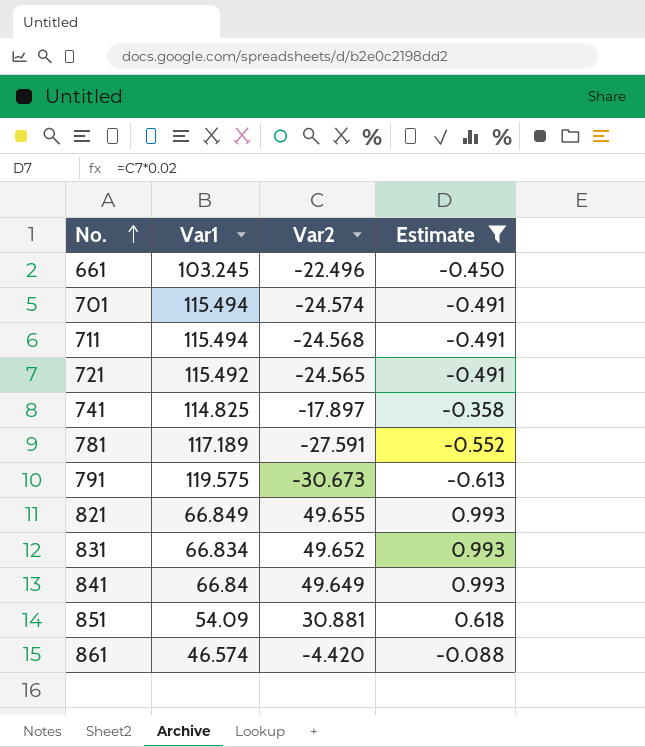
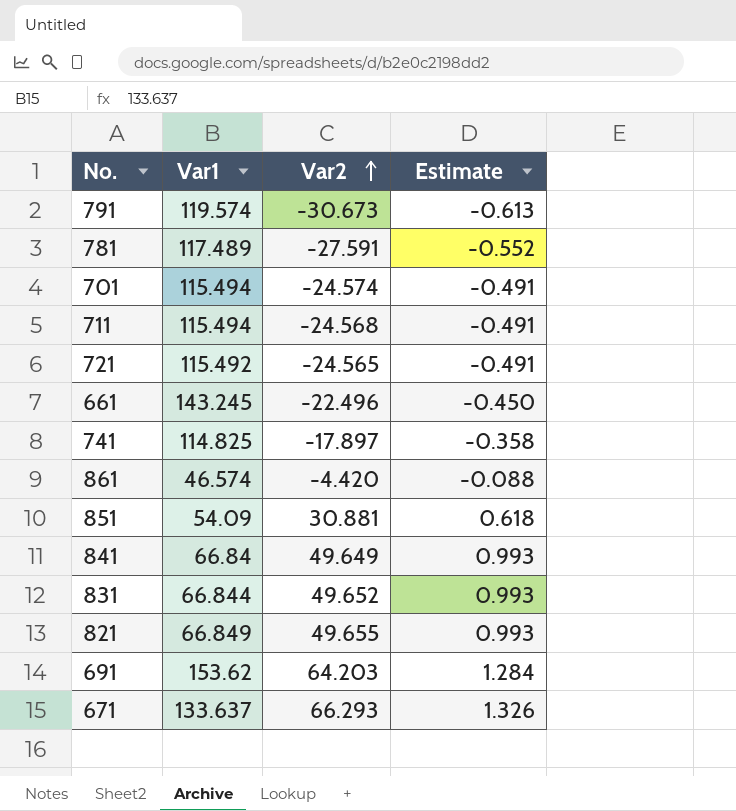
filter: Estimate <= 0.993 -> none
row order: No. ascending -> Var2 ascending
791 | Var1: 119.575 -> 119.574
781 | Var1: 117.189 -> 117.489
661 | Var1: 103.245 -> 143.245
831 | Var1: 66.834 -> 66.844

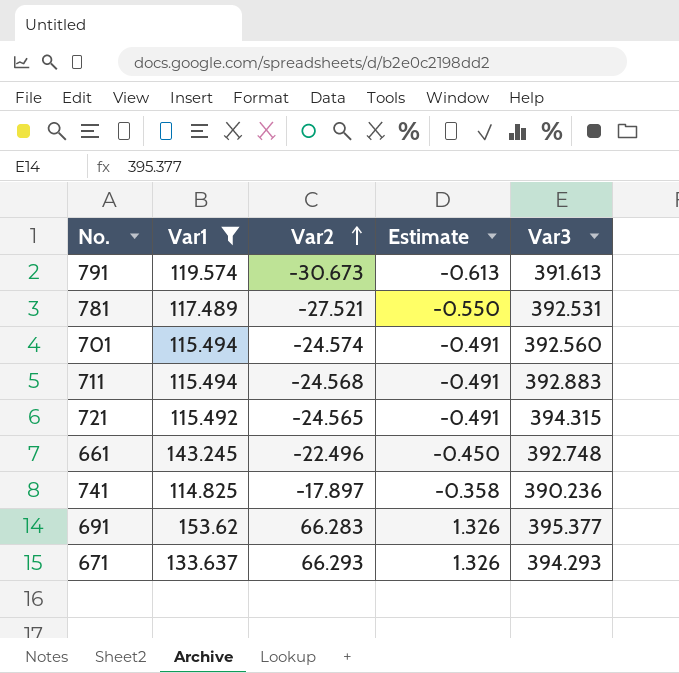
filter: none -> Var1 >= 114.825
column Var3 | position: none -> 5
781 | Var2: -27.591 -> -27.521
781 | Estimate: -0.552 -> -0.550
691 | Var2: 64.203 -> 66.283
691 | Estimate: 1.284 -> 1.326

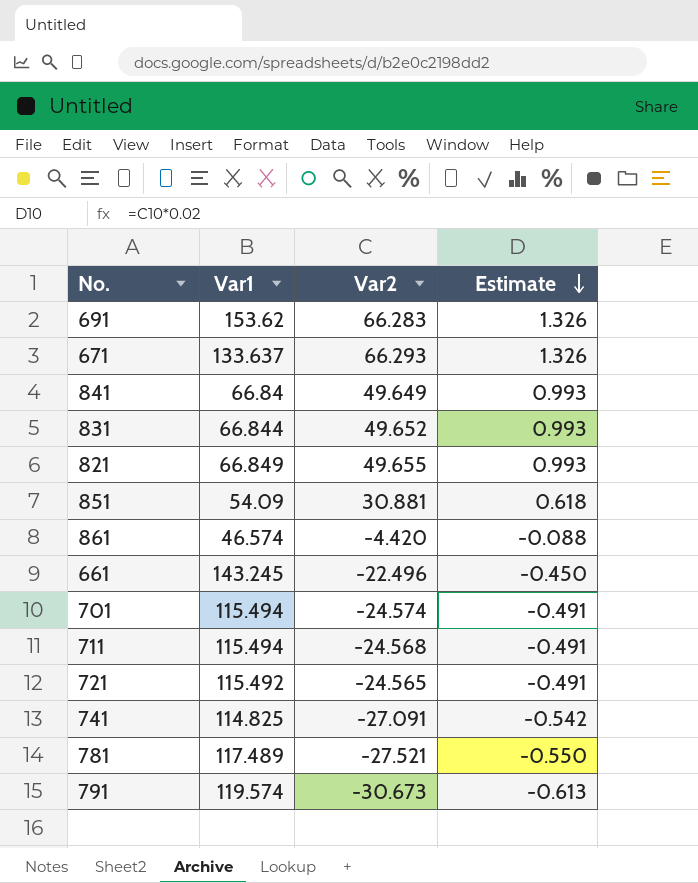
filter: Var1 >= 114.825 -> none
row order: Var2 ascending -> Estimate descending
column Var3 | position: 5 -> none
741 | Var2: -17.897 -> -27.091
741 | Estimate: -0.358 -> -0.542

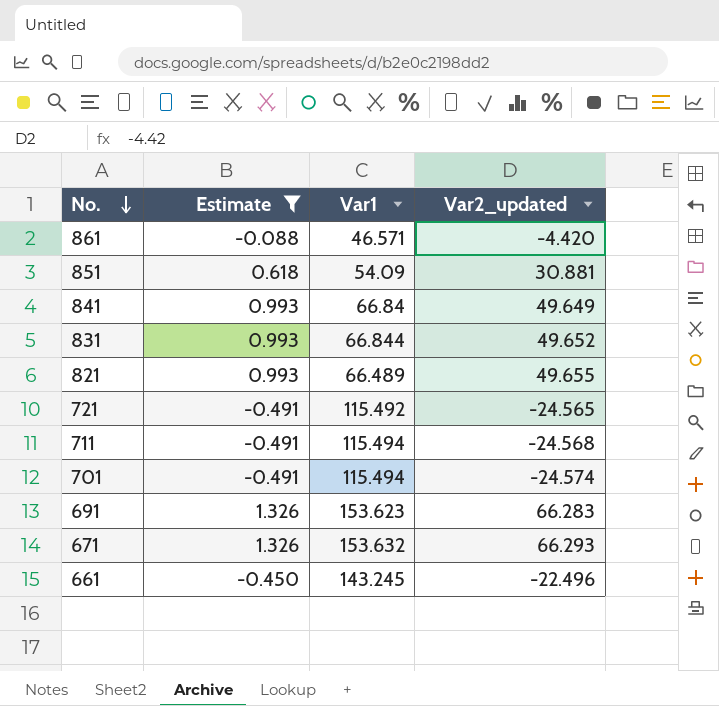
filter: none -> Estimate >= -0.491
row order: Estimate descending -> No. descending
column Estimate | position: 4 -> 2
column name: Var2 -> Var2_updated
861 | Var1: 46.574 -> 46.571
821 | Var1: 66.849 -> 66.489
691 | Var1: 153.62 -> 153.623
671 | Var1: 133.637 -> 153.632

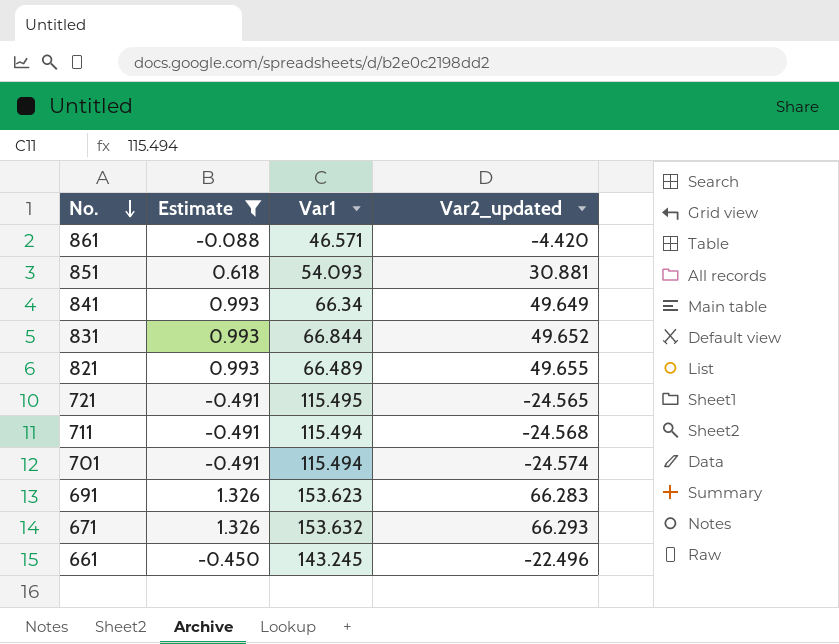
851 | Var1: 54.09 -> 54.093
841 | Var1: 66.84 -> 66.34
721 | Var1: 115.492 -> 115.495

